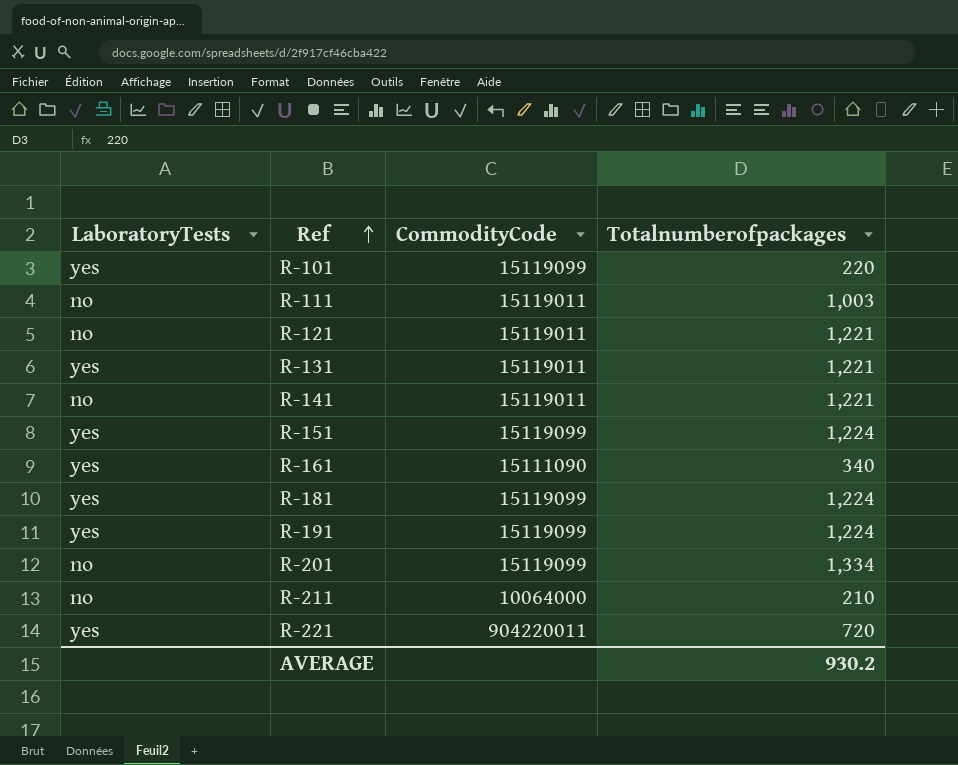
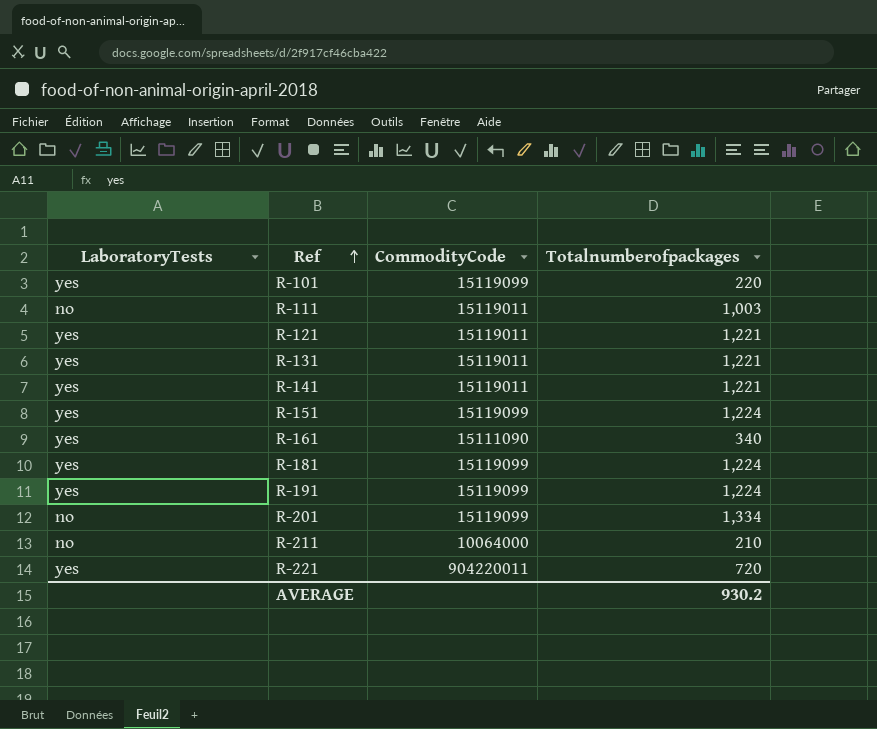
R-121 | LaboratoryTests: no -> yes
R-141 | LaboratoryTests: no -> yes

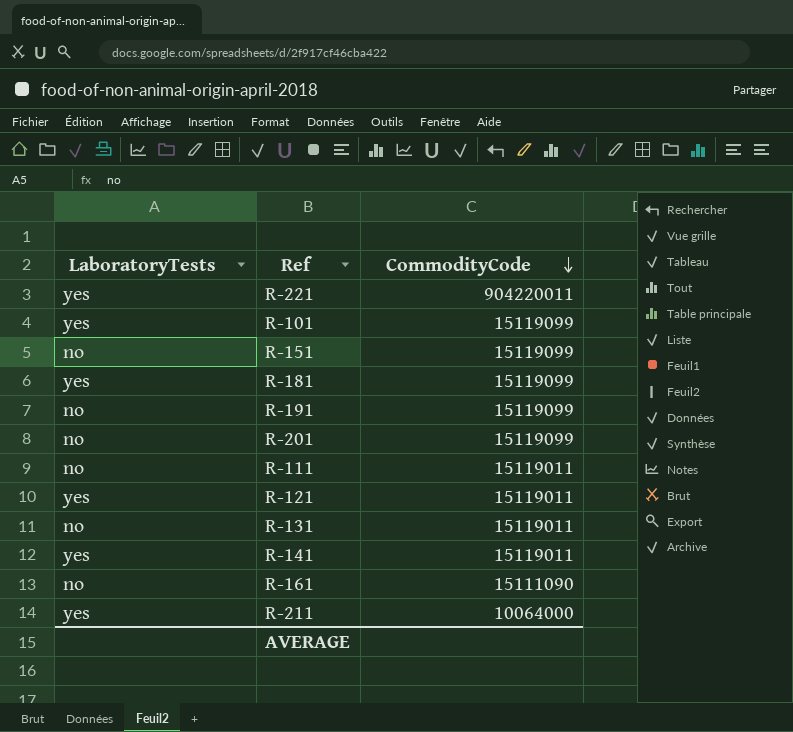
row order: Ref ascending -> CommodityCode descending
column Totalnumberofpackages | position: 4 -> none
R-151 | LaboratoryTests: yes -> no
R-191 | LaboratoryTests: yes -> no
R-131 | LaboratoryTests: yes -> no
R-161 | LaboratoryTests: yes -> no
R-211 | LaboratoryTests: no -> yes

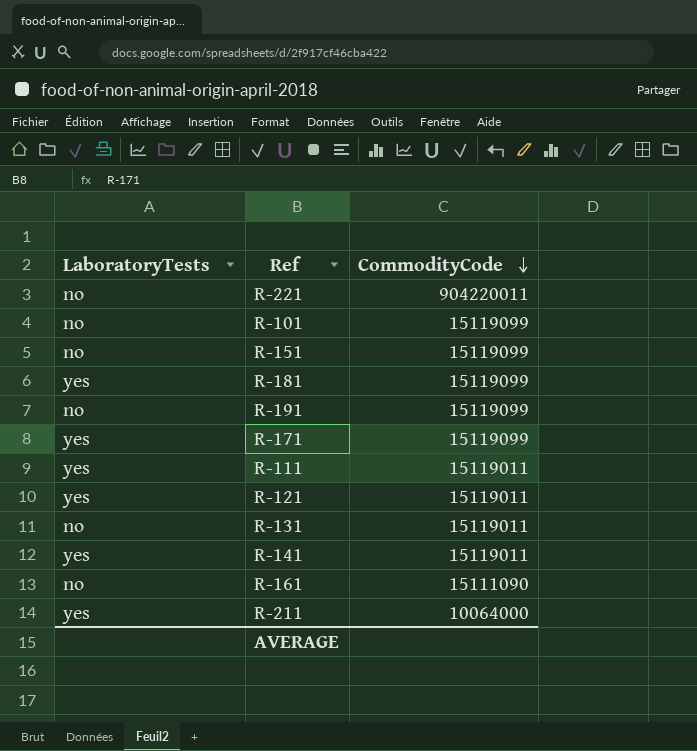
row R-201: no | 15119099 -> none
R-221 | LaboratoryTests: yes -> no
R-101 | LaboratoryTests: yes -> no
row R-171: none -> yes | 15119099
R-111 | LaboratoryTests: no -> yes

